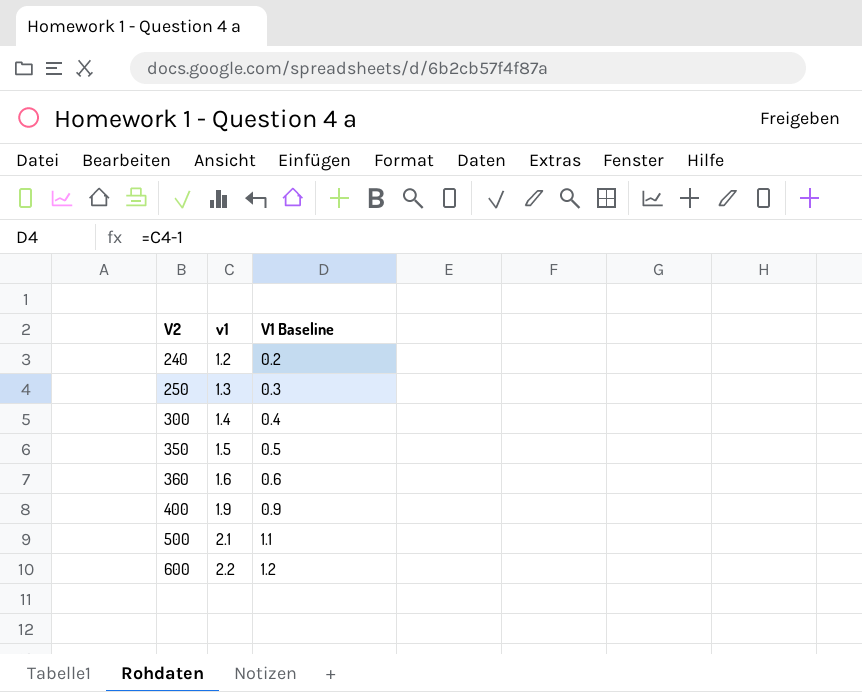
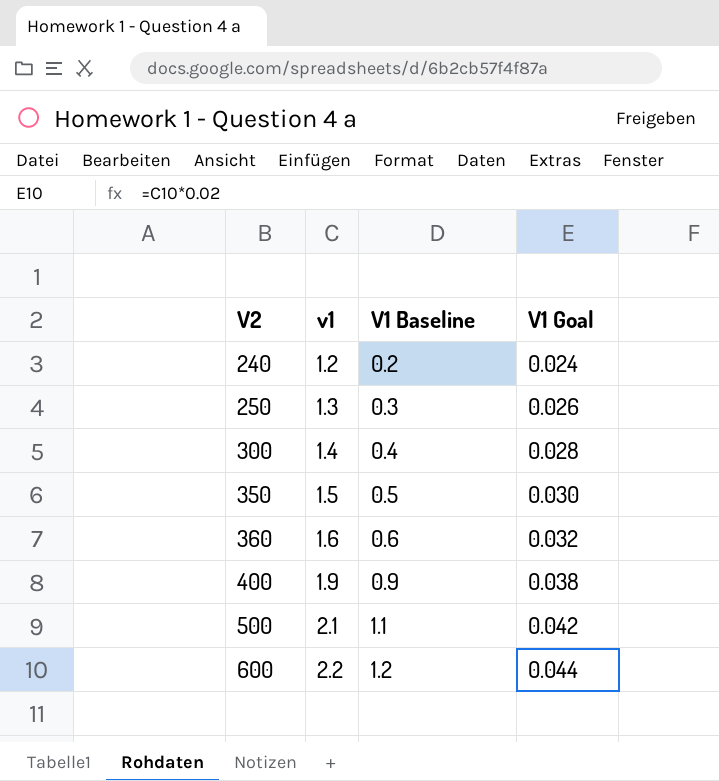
column V1 Goal | formula: none -> [v1] * 0.02

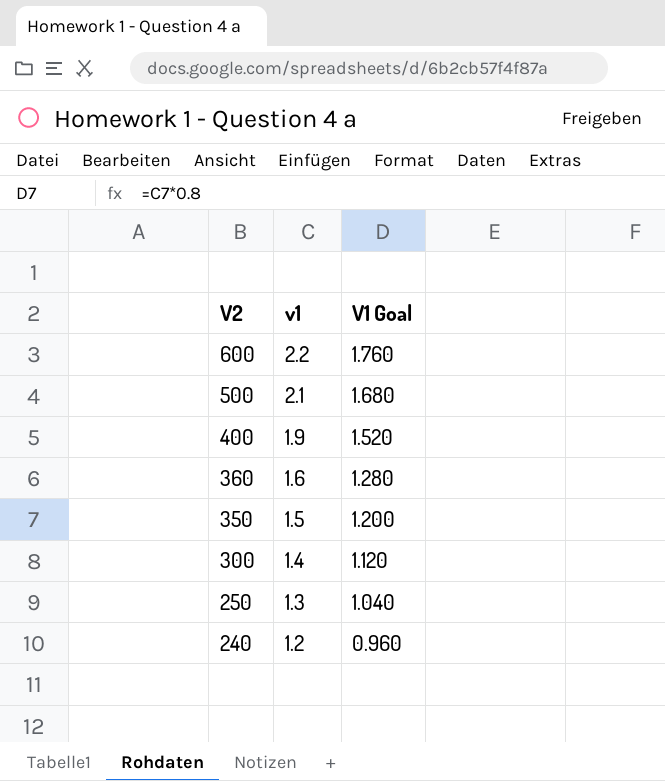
row order: V2 ascending -> V2 descending
column V1 Baseline | formula: [v1] - 1 -> none
column V1 Goal | formula: [v1] * 0.02 -> [v1] * 0.8

